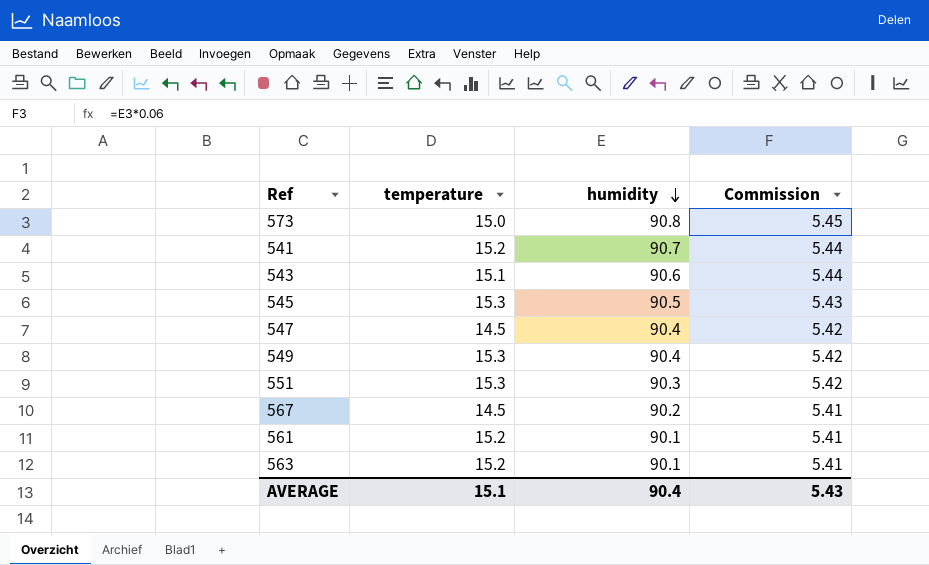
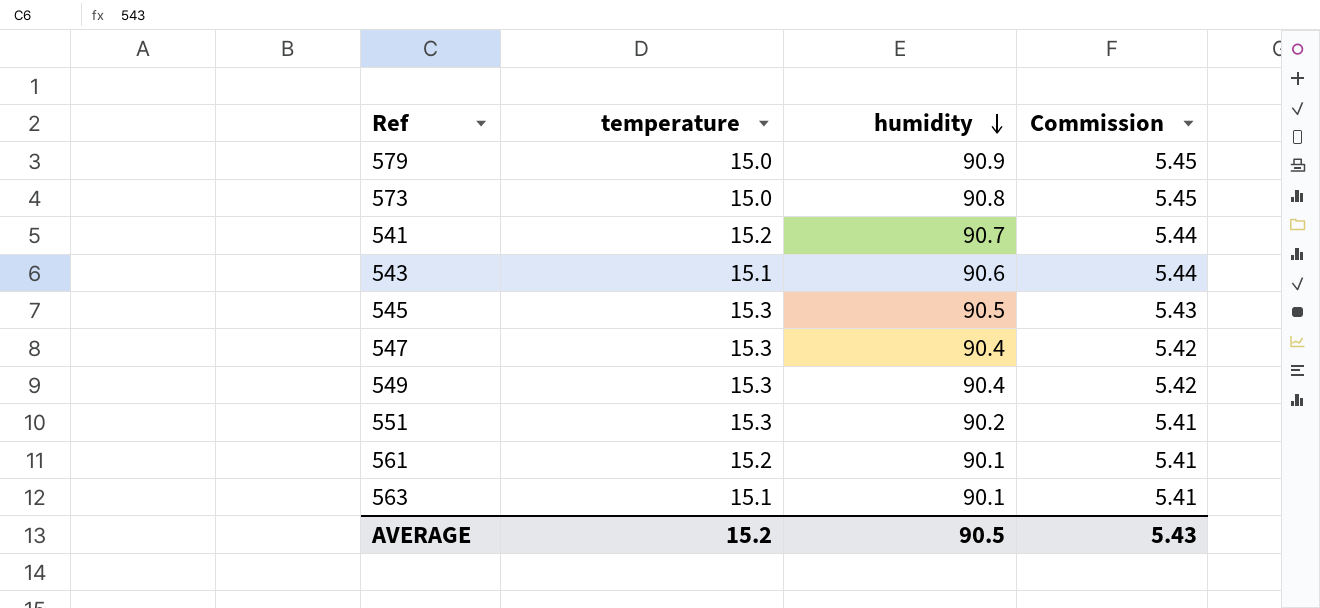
row 567: 14.5 | 90.2 | 5.41 -> none
row 579: none -> 15.0 | 90.9 | 5.45
547 | temperature: 14.5 -> 15.3
551 | humidity: 90.3 -> 90.2
551 | Commission: 5.42 -> 5.41
563 | temperature: 15.2 -> 15.1
AVERAGE | temperature: 15.1 -> 15.2
AVERAGE | humidity: 90.4 -> 90.5

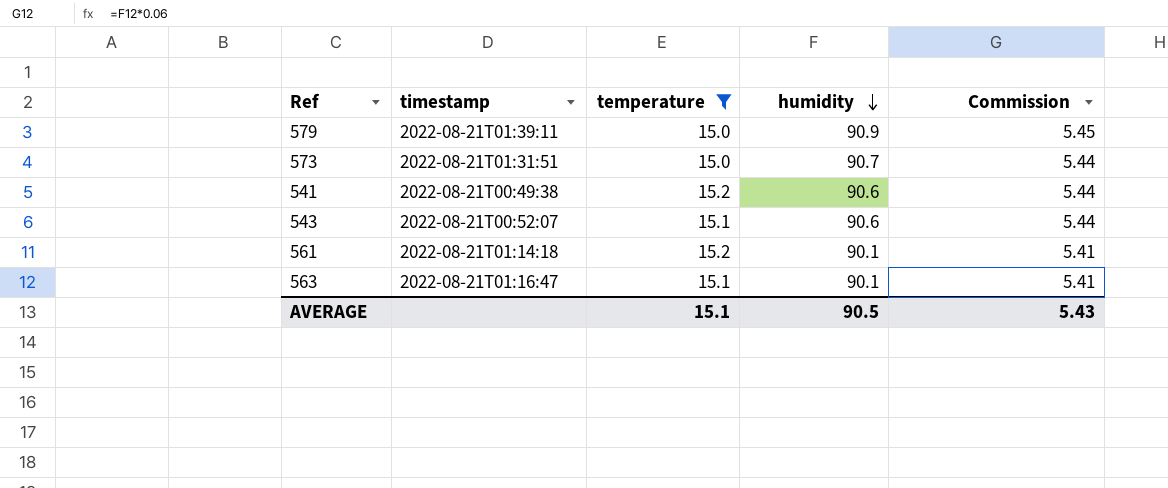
filter: none -> temperature != 15.3
column timestamp | position: none -> 2
573 | humidity: 90.8 -> 90.7
573 | Commission: 5.45 -> 5.44
541 | humidity: 90.7 -> 90.6
AVERAGE | temperature: 15.2 -> 15.1

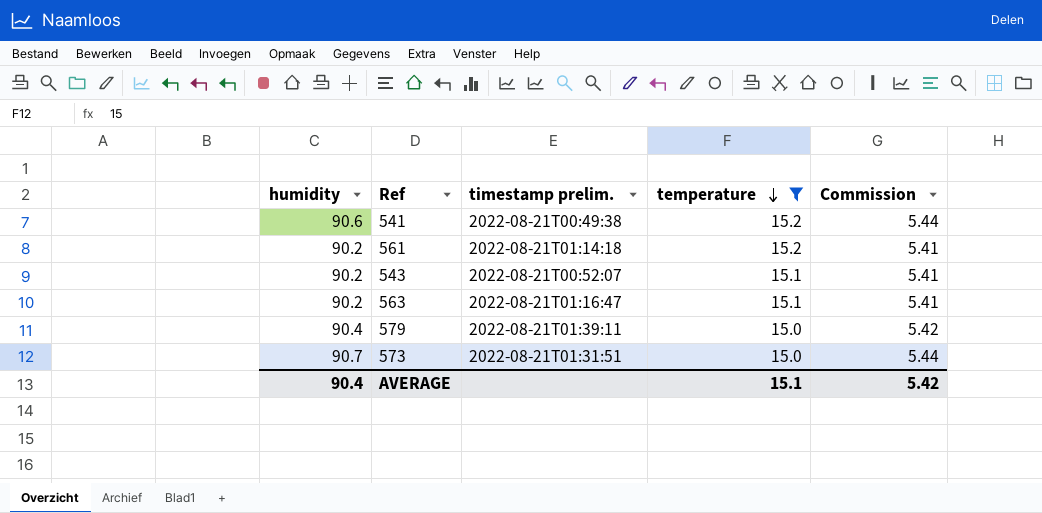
row order: humidity descending -> temperature descending
column humidity | position: 4 -> 1
column name: timestamp -> timestamp prelim.
561 | humidity: 90.1 -> 90.2
543 | humidity: 90.6 -> 90.2
543 | Commission: 5.44 -> 5.41
563 | humidity: 90.1 -> 90.2
579 | humidity: 90.9 -> 90.4
579 | Commission: 5.45 -> 5.42
AVERAGE | humidity: 90.5 -> 90.4
AVERAGE | Commission: 5.43 -> 5.42

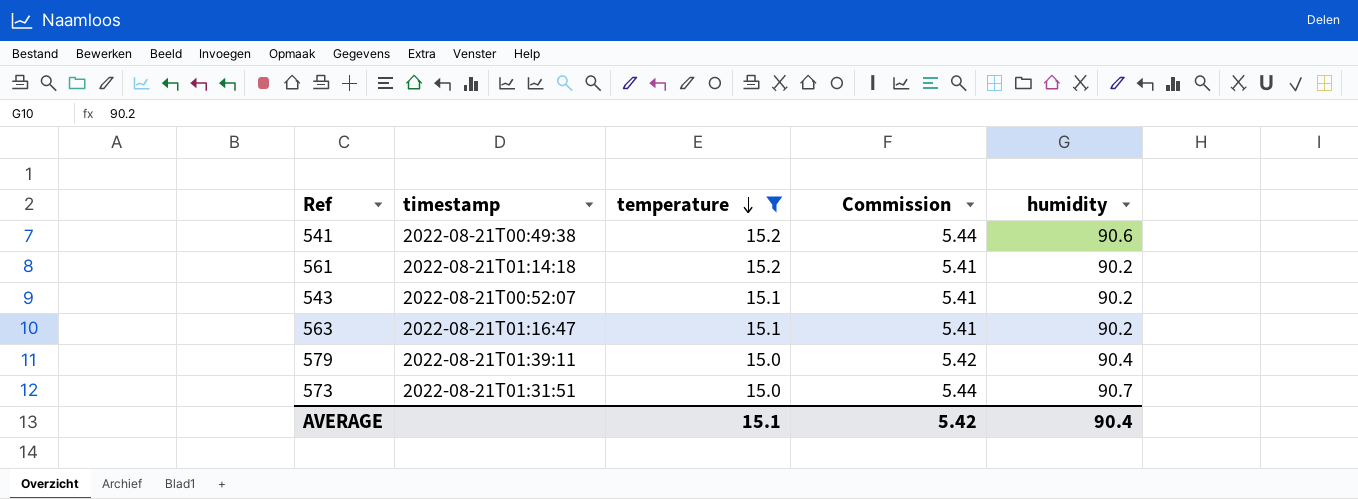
column name: timestamp prelim. -> timestamp
column humidity | position: 1 -> 5

